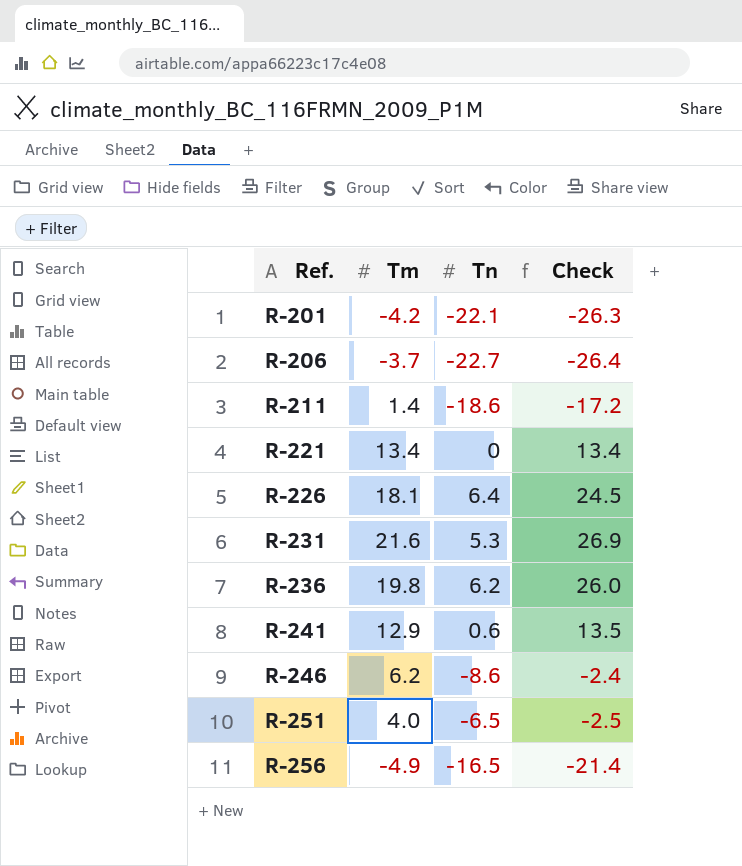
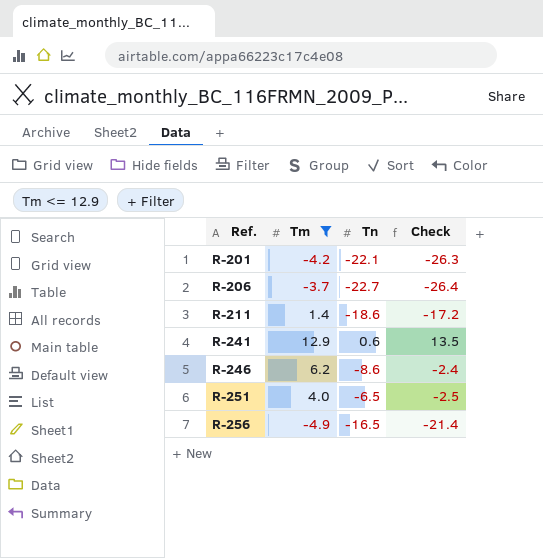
filter: none -> Tm <= 12.9

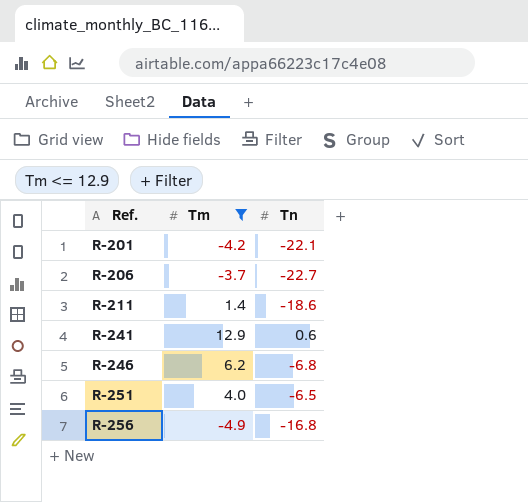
column Check | formula: [Tm] + [Tn] -> none
R-246 | Tn: -8.6 -> -6.8
R-256 | Tn: -16.5 -> -16.8

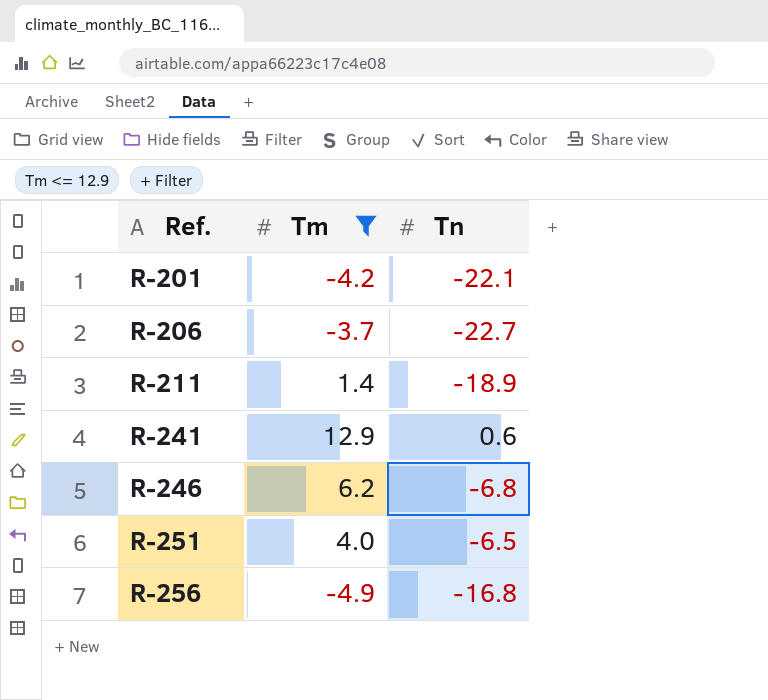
R-211 | Tn: -18.6 -> -18.9

